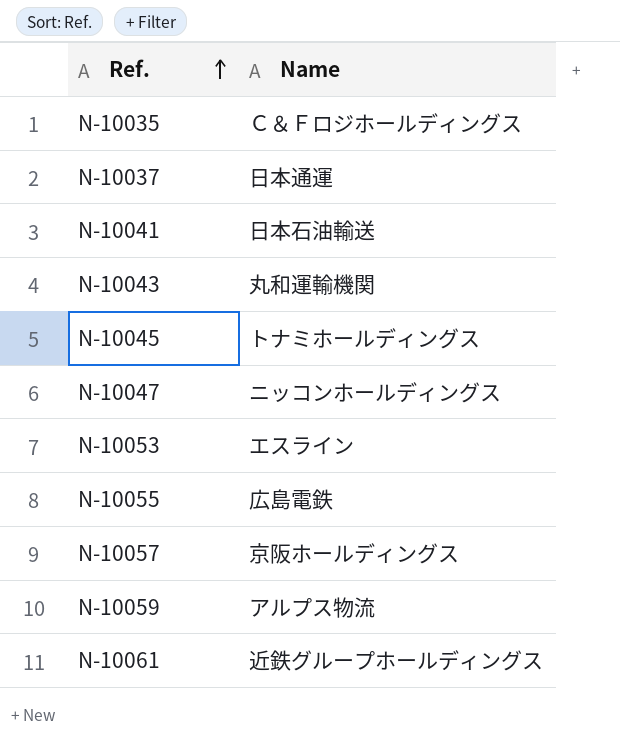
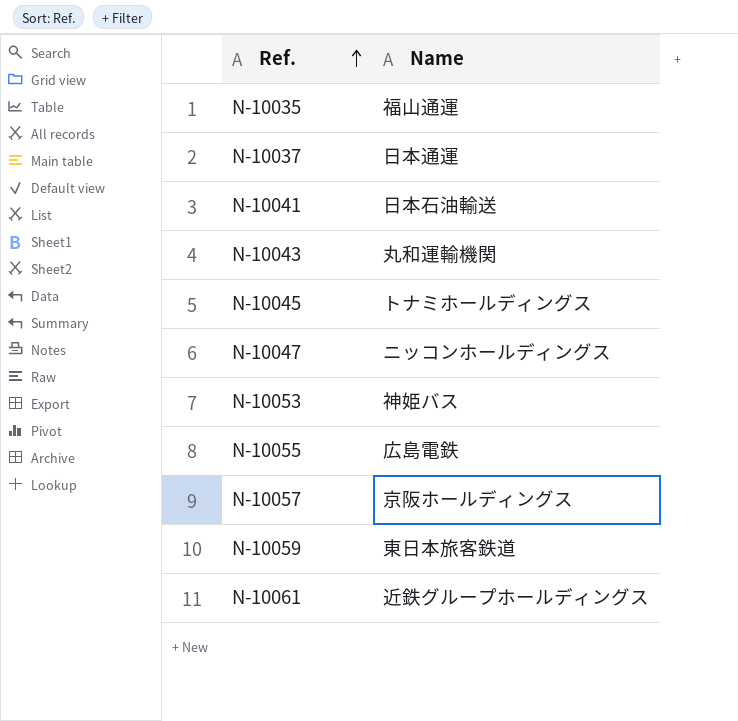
N-10035 | Name: Ｃ＆Ｆロジホールディングス -> 福山通運
N-10053 | Name: エスライン -> 神姫バス
N-10059 | Name: アルプス物流 -> 東日本旅客鉄道

